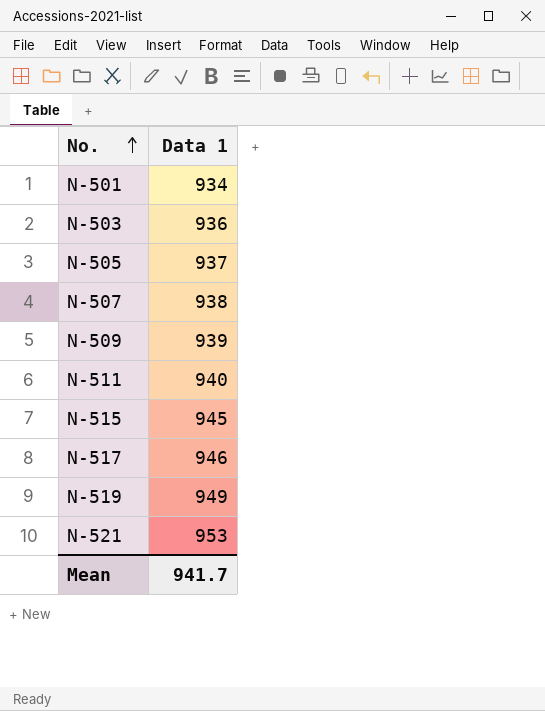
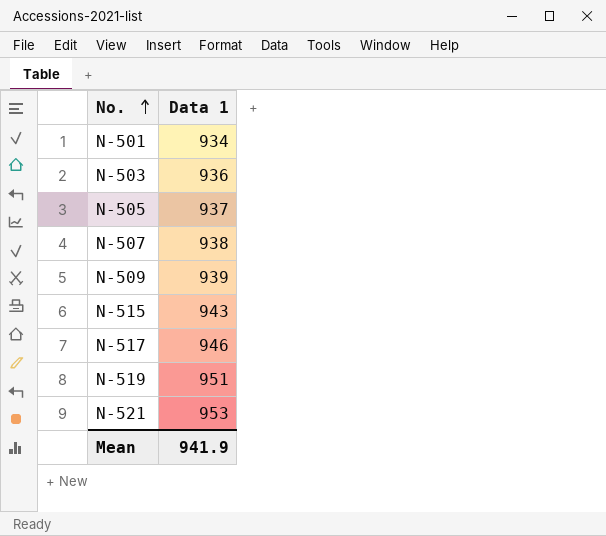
row N-511: 940 -> none
N-515 | Data 1: 945 -> 943
N-519 | Data 1: 949 -> 951
Mean | Data 1: 941.7 -> 941.9

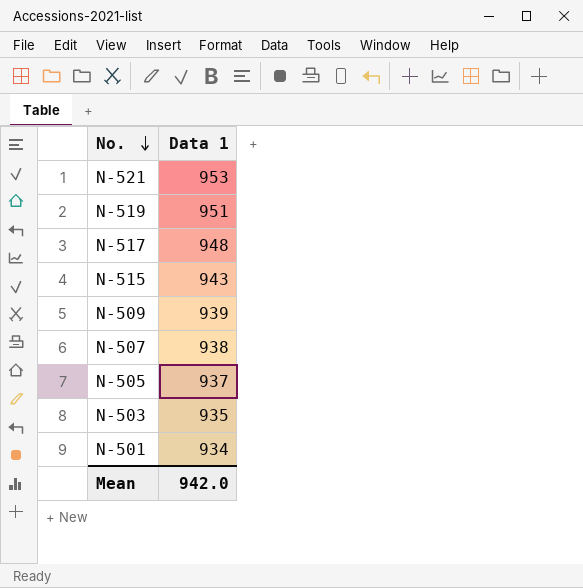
row order: No. ascending -> No. descending
N-517 | Data 1: 946 -> 948
N-503 | Data 1: 936 -> 935
Mean | Data 1: 941.9 -> 942.0

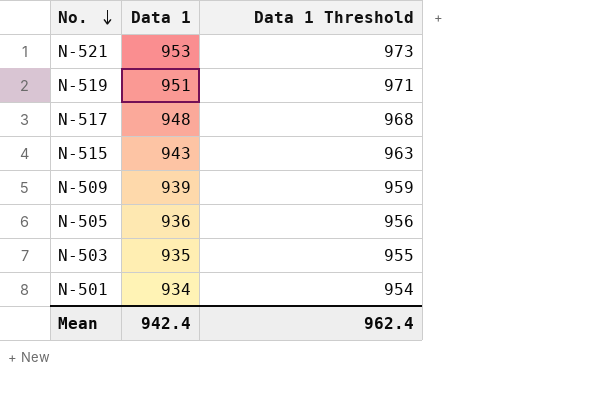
column Data 1 Threshold | formula: none -> [Data 1] + 20
row N-507: 938 -> none
N-505 | Data 1: 937 -> 936
Mean | Data 1: 942.0 -> 942.4

